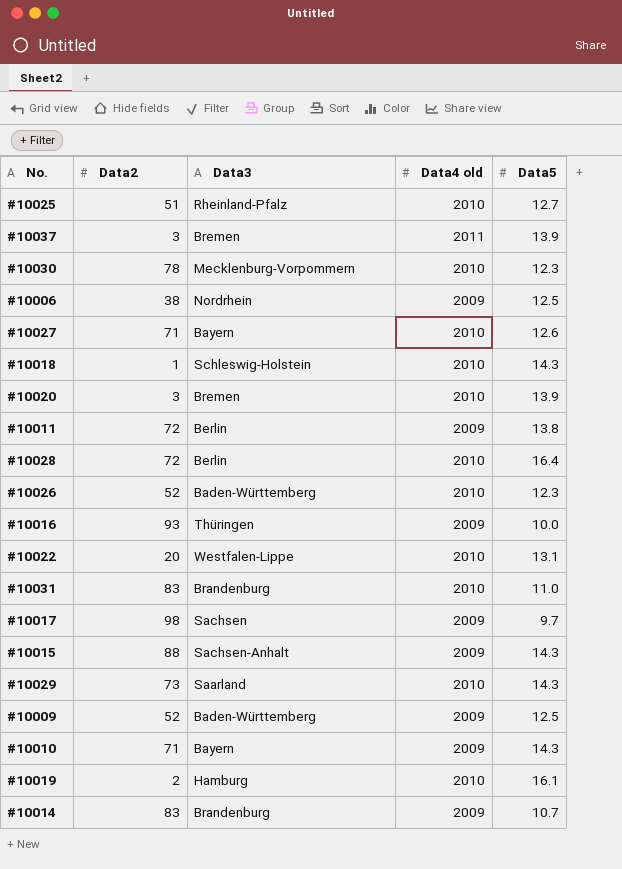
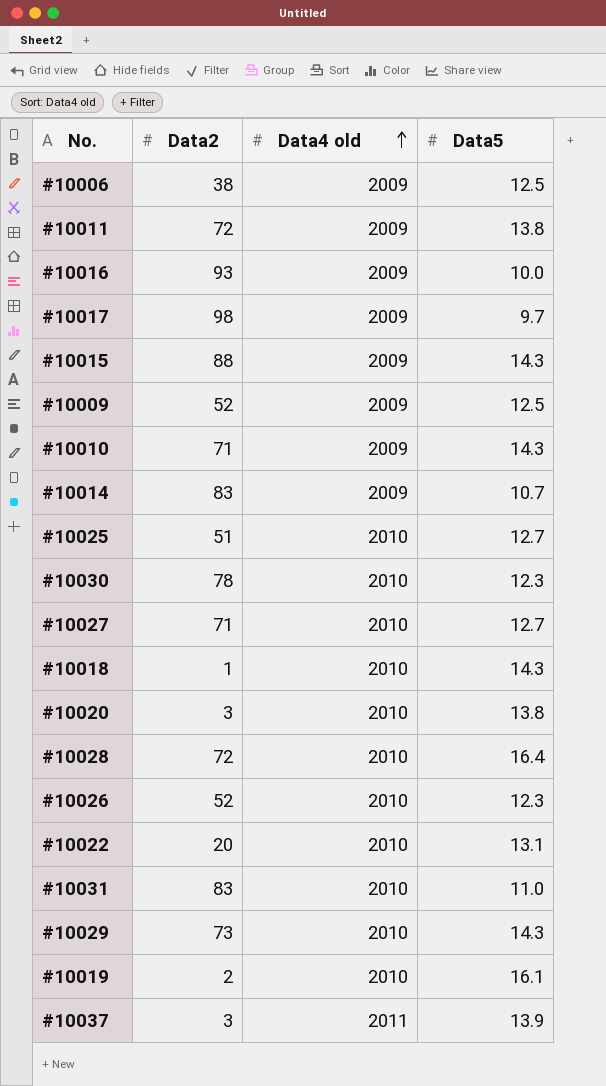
row order: none -> Data4 old ascending
column Data3 | position: 3 -> none
#10027 | Data5: 12.6 -> 12.7
#10020 | Data5: 13.9 -> 13.8

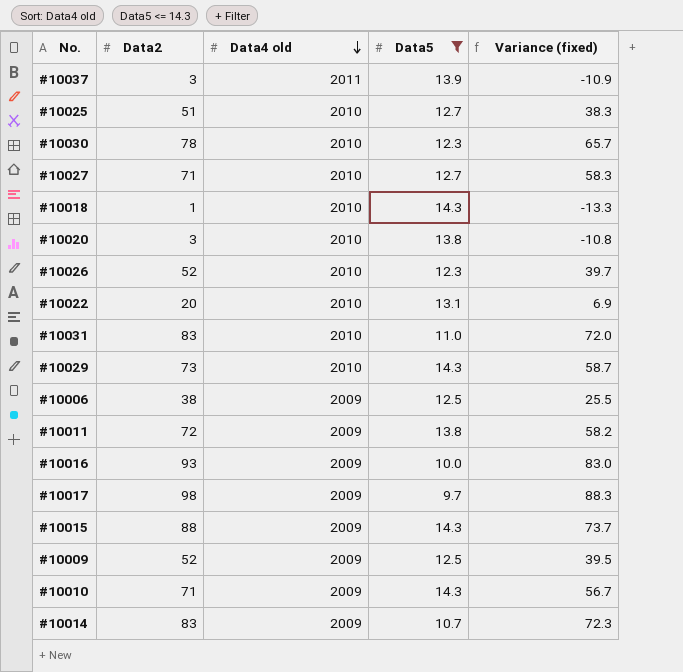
filter: none -> Data5 <= 14.3
row order: Data4 old ascending -> Data4 old descending
column Variance (fixed) | formula: none -> [Data2] - [Data5]

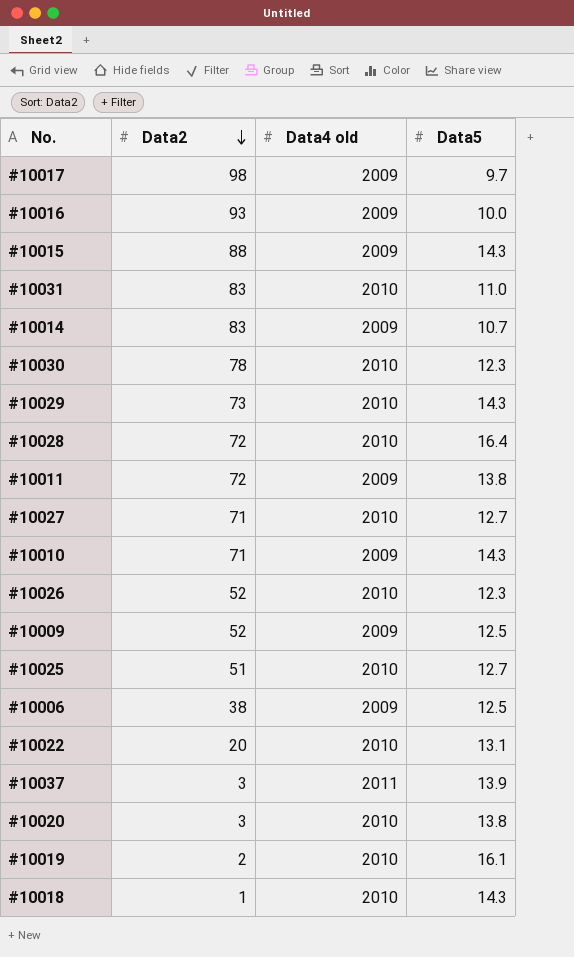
filter: Data5 <= 14.3 -> none
row order: Data4 old descending -> Data2 descending
column Variance (fixed) | formula: [Data2] - [Data5] -> none

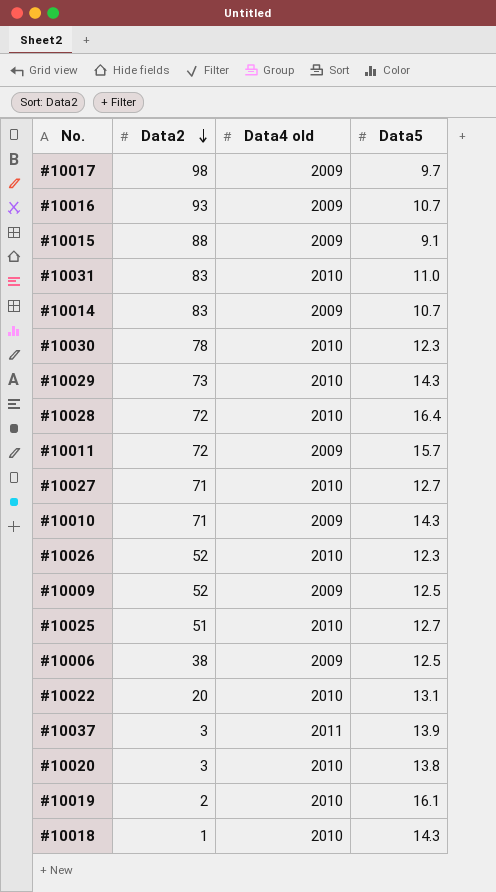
#10016 | Data5: 10.0 -> 10.7
#10015 | Data5: 14.3 -> 9.1
#10011 | Data5: 13.8 -> 15.7

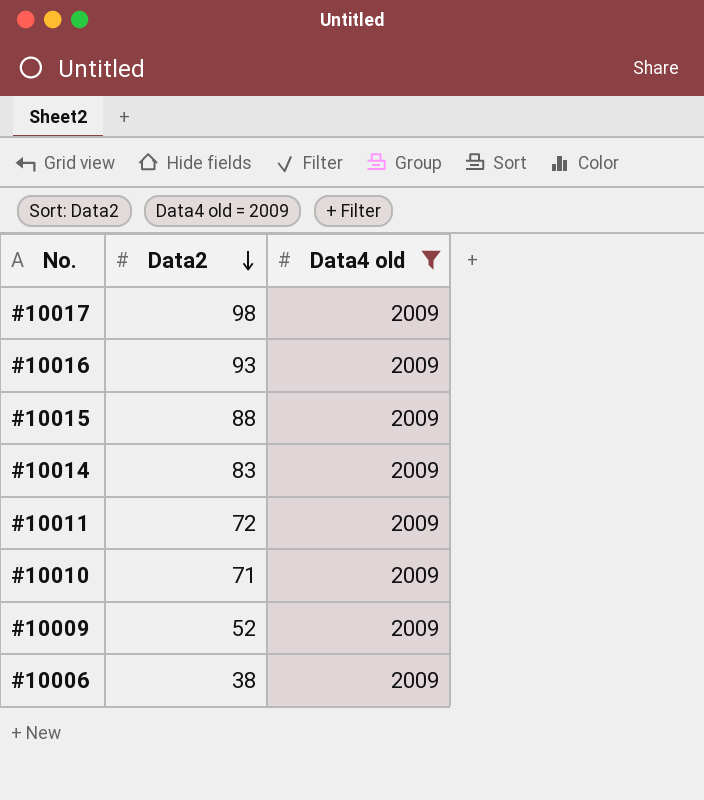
filter: none -> Data4 old = 2009
column Data5 | position: 4 -> none

